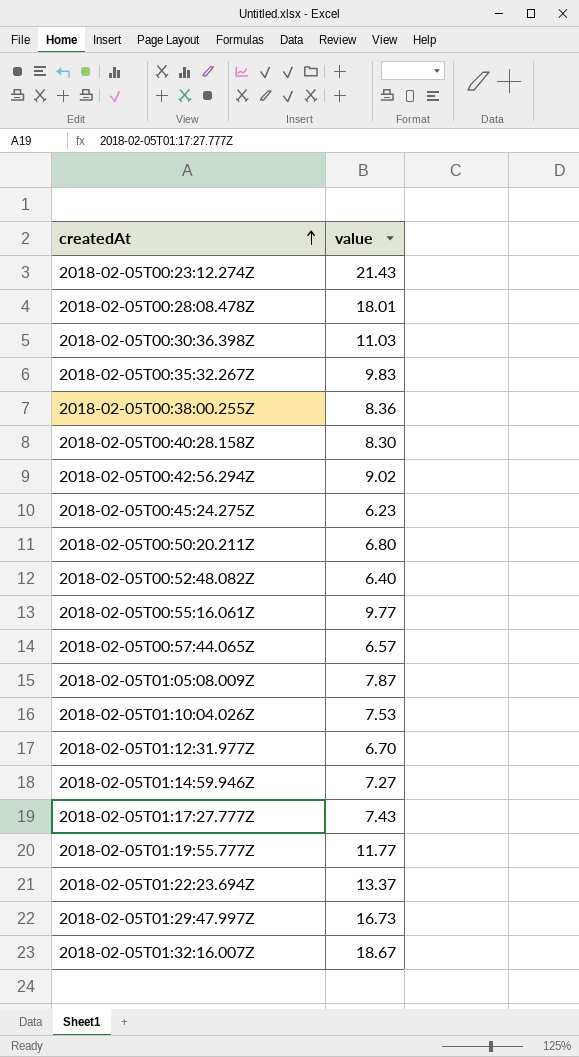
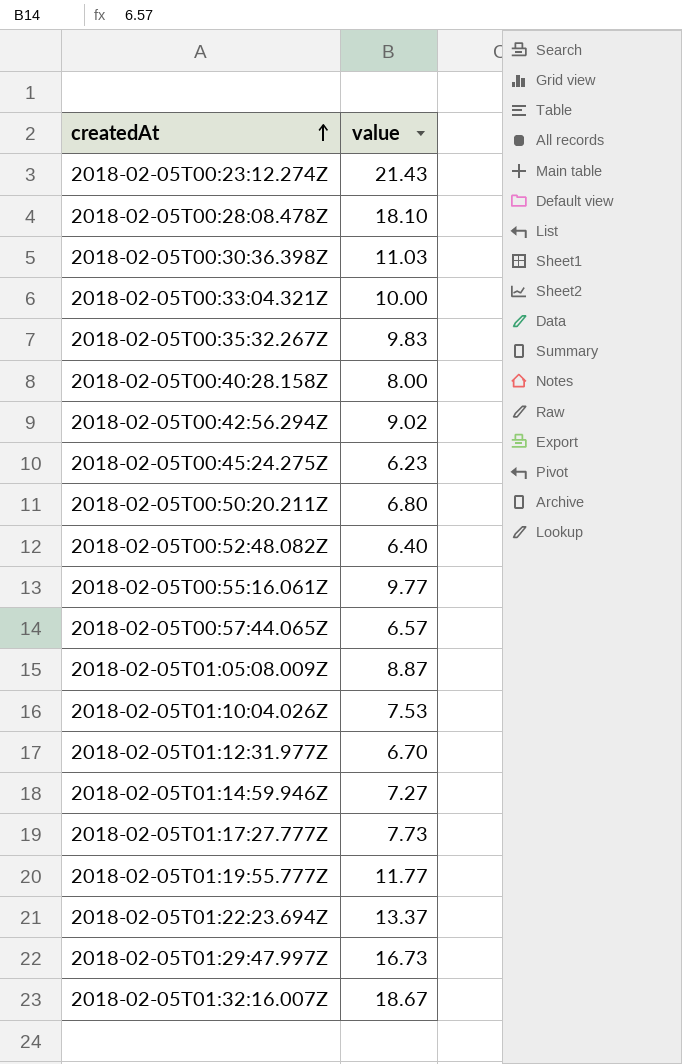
row 2018-02-05T00:38:00.255Z: 8.36 -> none
2018-02-05T00:28:08.478Z | value: 18.01 -> 18.10
row 2018-02-05T00:33:04.321Z: none -> 10.00
2018-02-05T00:40:28.158Z | value: 8.30 -> 8.00
2018-02-05T01:05:08.009Z | value: 7.87 -> 8.87
2018-02-05T01:17:27.777Z | value: 7.43 -> 7.73

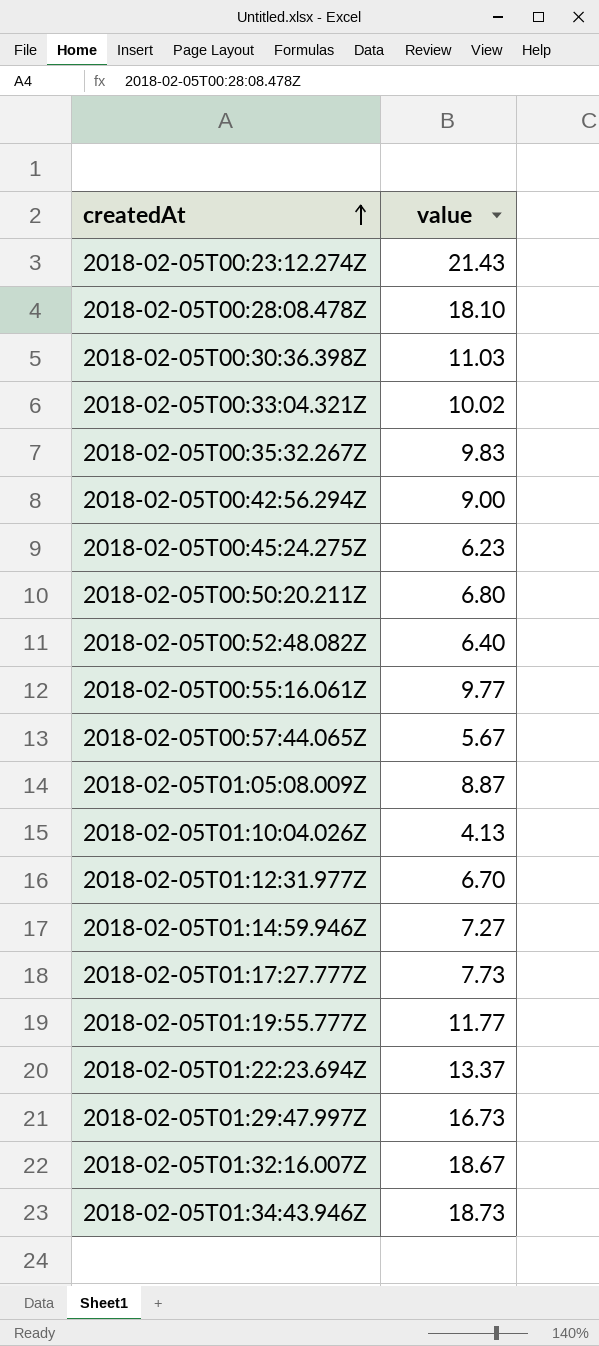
row 2018-02-05T00:40:28.158Z: 8.00 -> none
2018-02-05T00:33:04.321Z | value: 10.00 -> 10.02
2018-02-05T00:42:56.294Z | value: 9.02 -> 9.00
2018-02-05T00:57:44.065Z | value: 6.57 -> 5.67
2018-02-05T01:10:04.026Z | value: 7.53 -> 4.13
row 2018-02-05T01:34:43.946Z: none -> 18.73

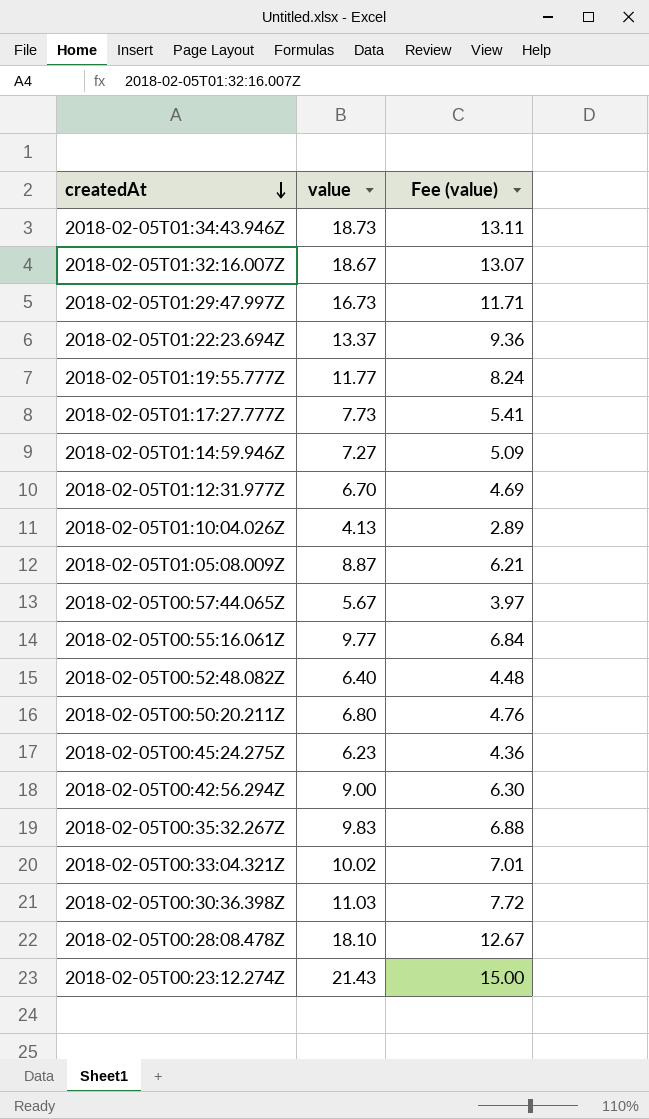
row order: createdAt ascending -> createdAt descending
column Fee (value) | formula: none -> [value] * 0.7

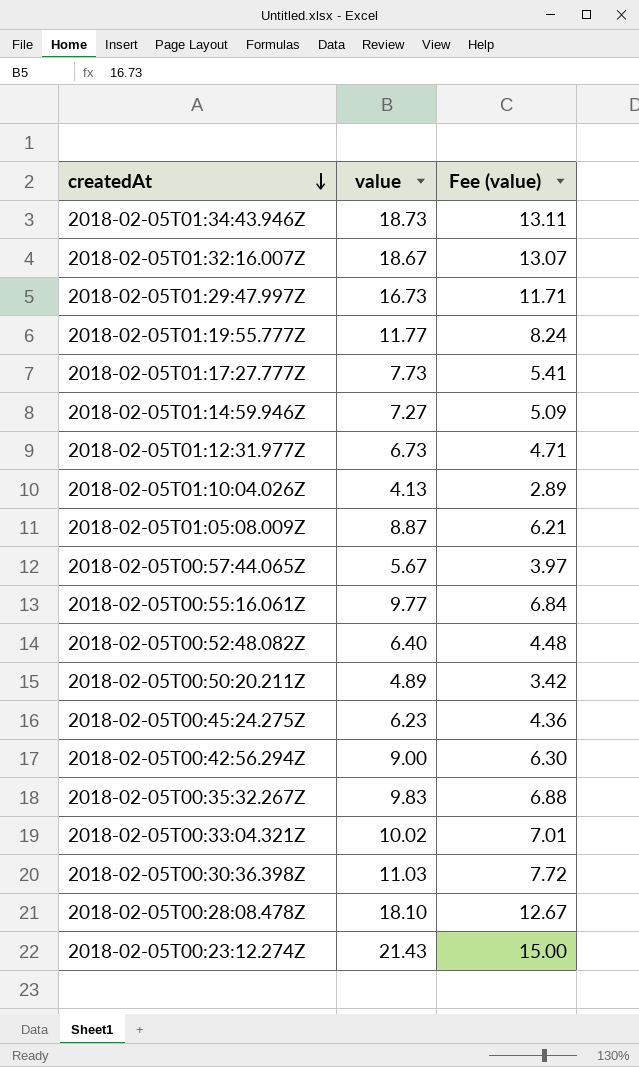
row 2018-02-05T01:22:23.694Z: 13.37 | 9.36 -> none
2018-02-05T01:12:31.977Z | value: 6.70 -> 6.73
2018-02-05T01:12:31.977Z | Fee (value): 4.69 -> 4.71
2018-02-05T00:50:20.211Z | value: 6.80 -> 4.89
2018-02-05T00:50:20.211Z | Fee (value): 4.76 -> 3.42

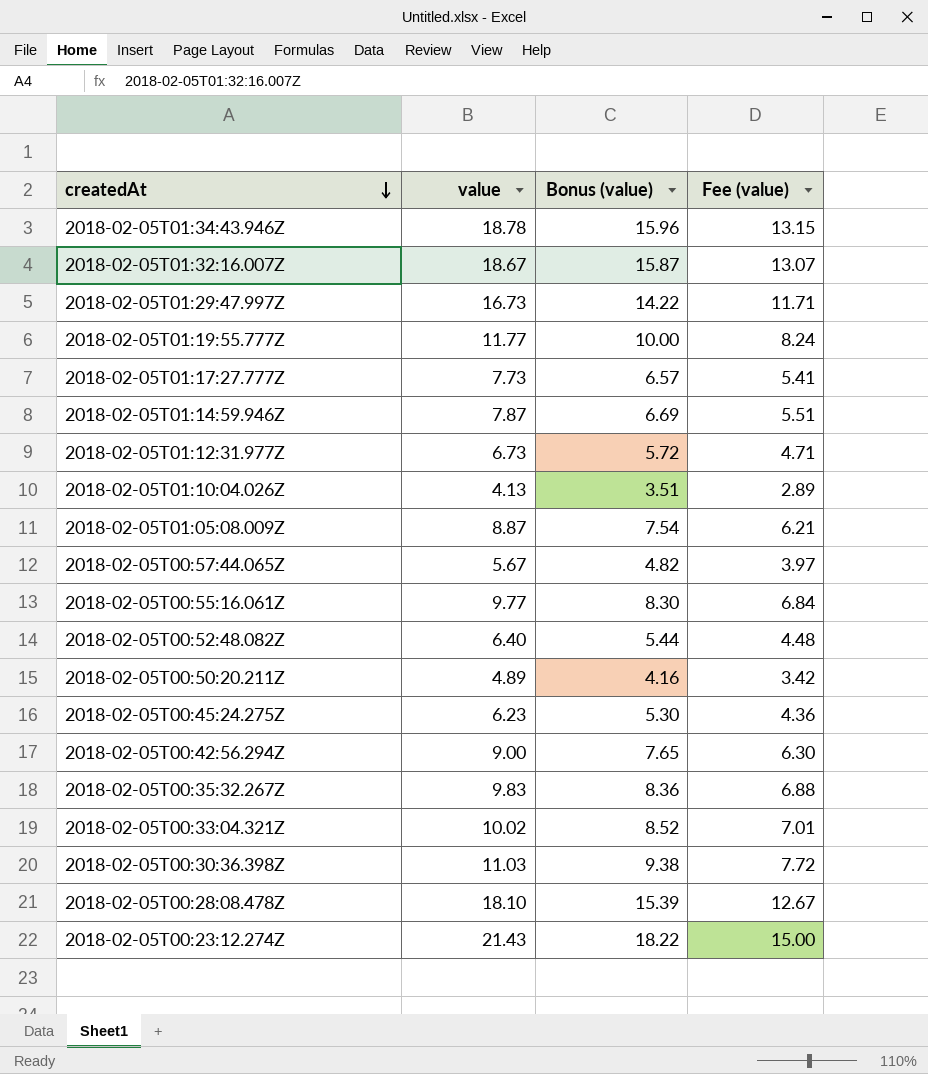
column Bonus (value) | formula: none -> [value] * 0.85
2018-02-05T01:34:43.946Z | value: 18.73 -> 18.78
2018-02-05T01:34:43.946Z | Fee (value): 13.11 -> 13.15
2018-02-05T01:14:59.946Z | value: 7.27 -> 7.87
2018-02-05T01:14:59.946Z | Fee (value): 5.09 -> 5.51

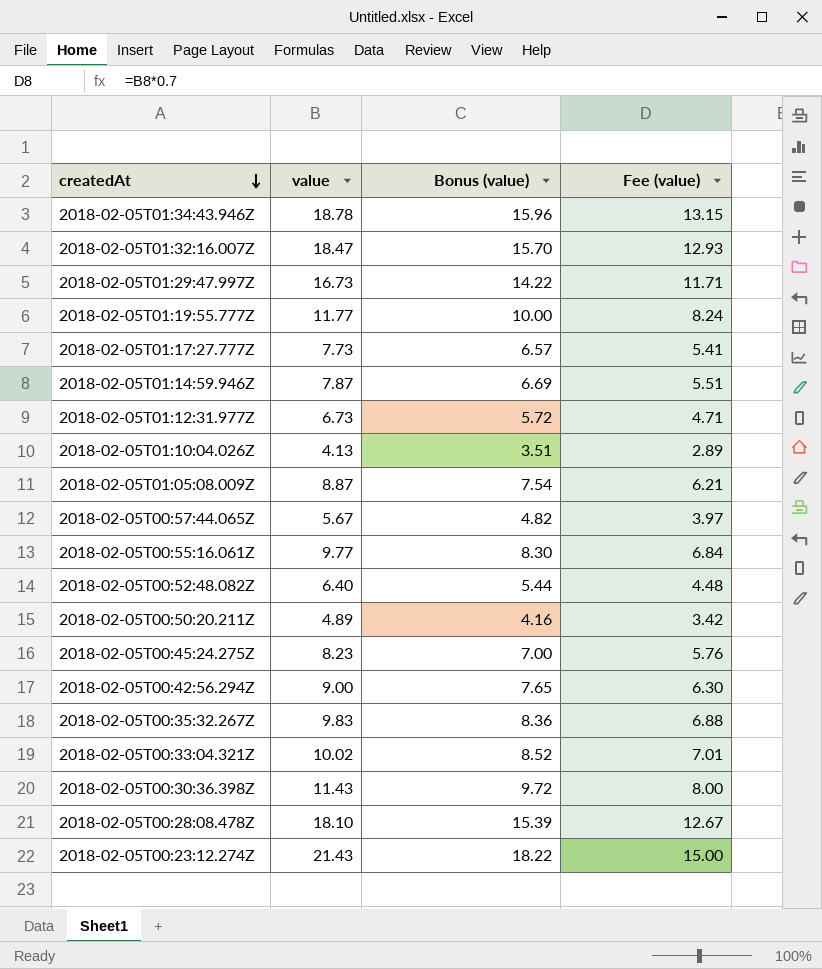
2018-02-05T01:32:16.007Z | value: 18.67 -> 18.47
2018-02-05T01:32:16.007Z | Bonus (value): 15.87 -> 15.70
2018-02-05T01:32:16.007Z | Fee (value): 13.07 -> 12.93
2018-02-05T00:45:24.275Z | value: 6.23 -> 8.23
2018-02-05T00:45:24.275Z | Bonus (value): 5.30 -> 7.00
2018-02-05T00:45:24.275Z | Fee (value): 4.36 -> 5.76
2018-02-05T00:30:36.398Z | value: 11.03 -> 11.43
2018-02-05T00:30:36.398Z | Bonus (value): 9.38 -> 9.72
2018-02-05T00:30:36.398Z | Fee (value): 7.72 -> 8.00

